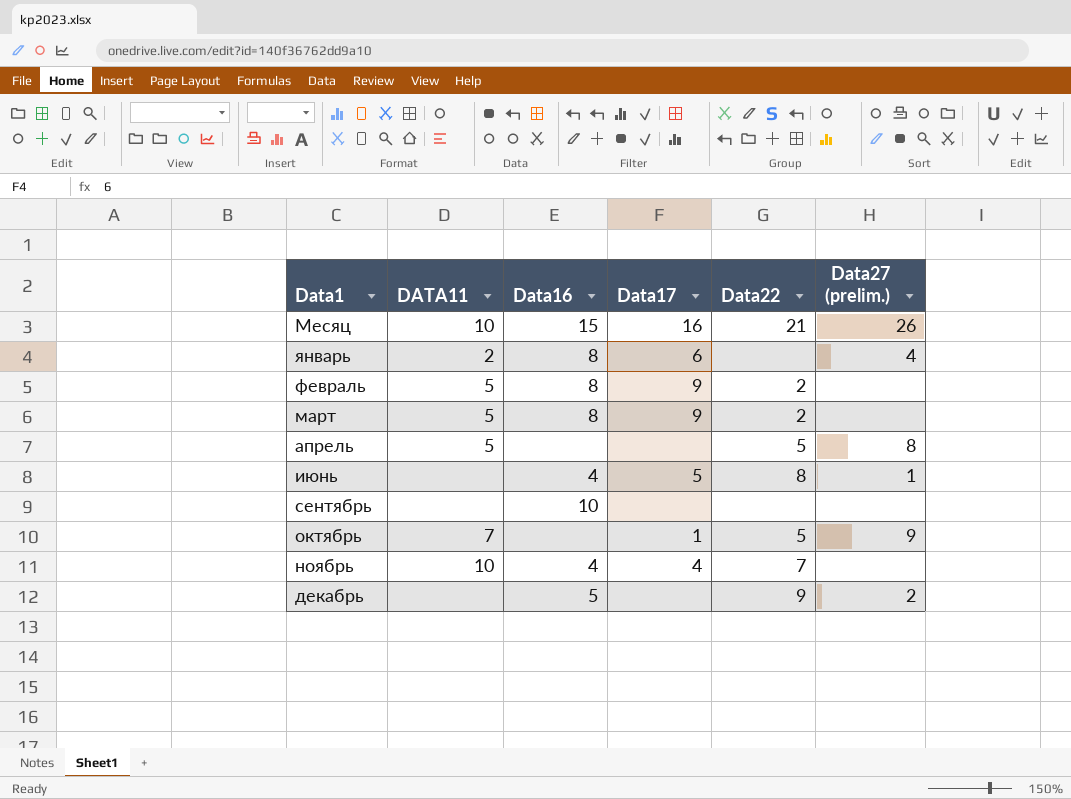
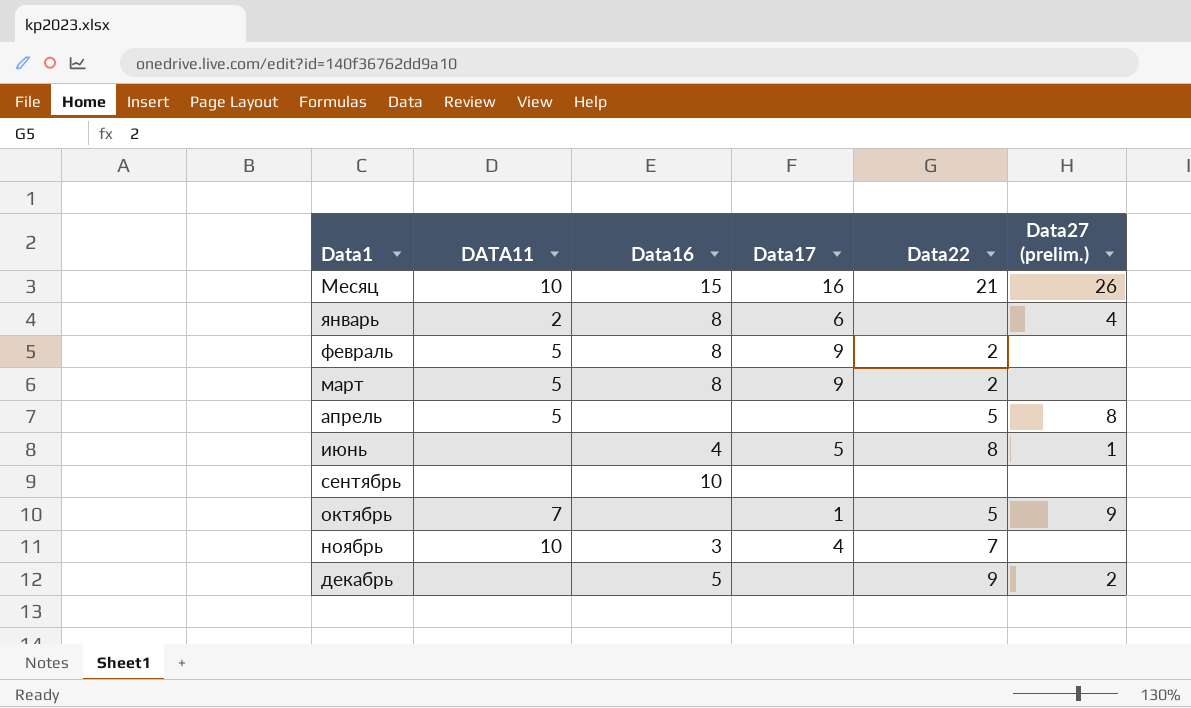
ноябрь | Data16: 4 -> 3

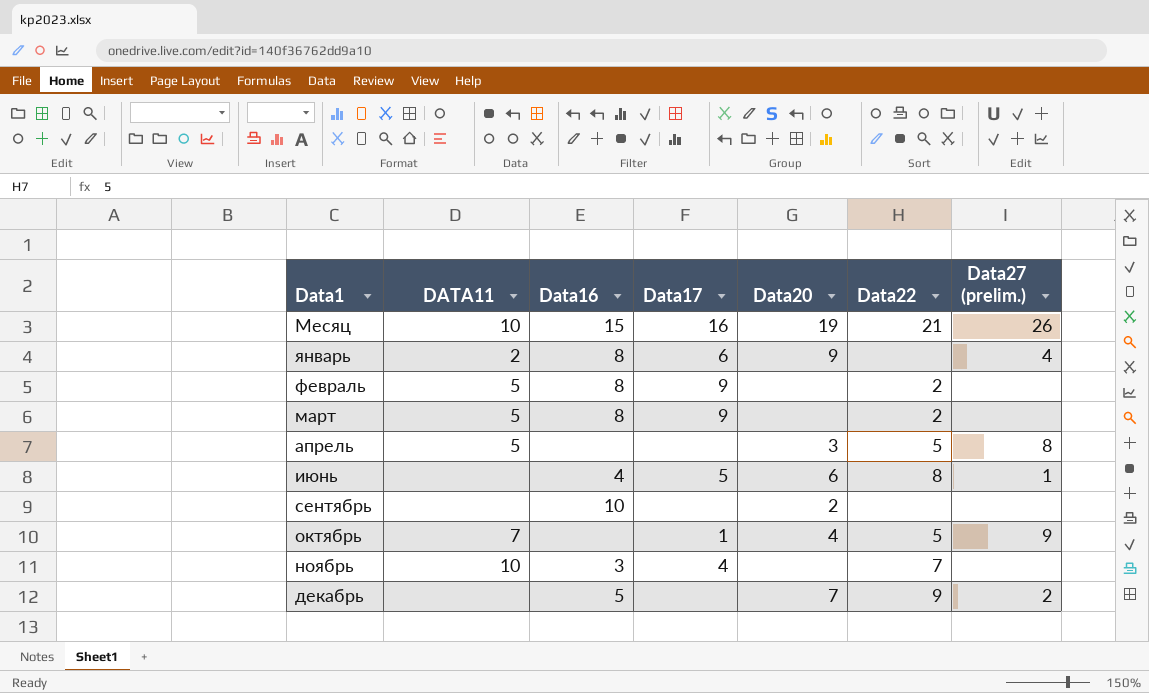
column Data20 | position: none -> 5

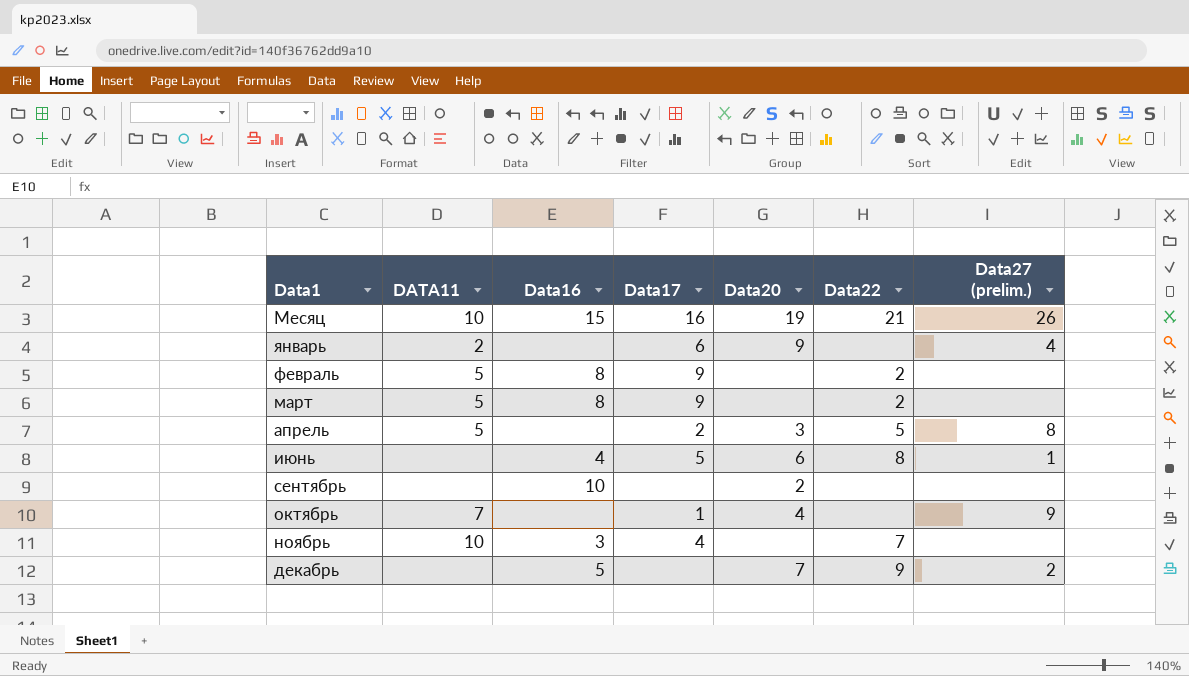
январь | Data16: 8 -> none
апрель | Data17: none -> 2
октябрь | Data22: 5 -> none

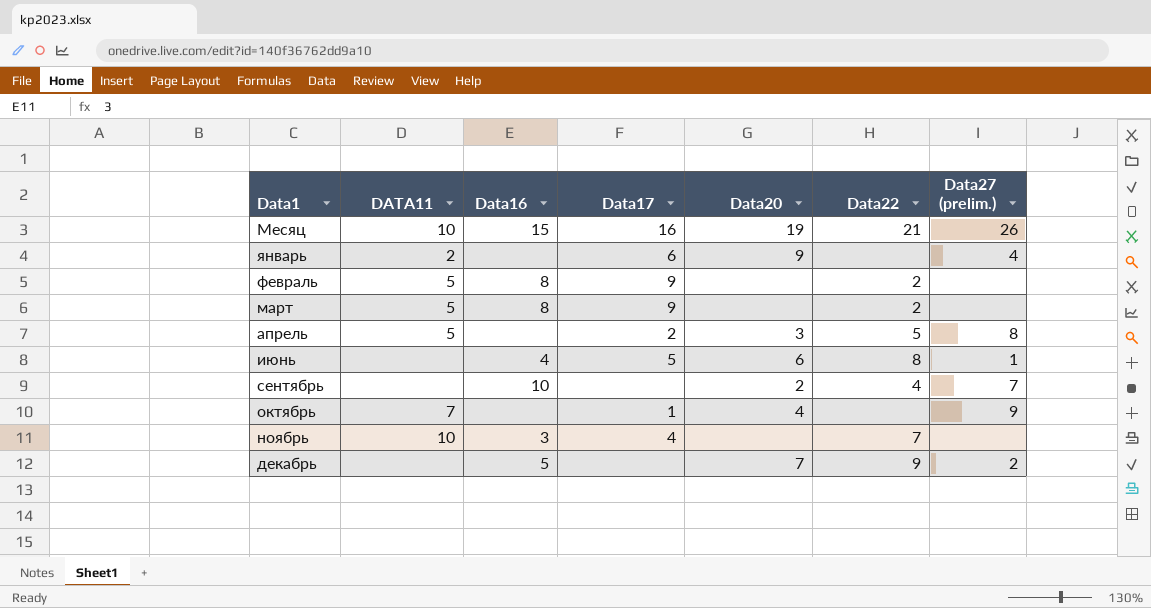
сентябрь | Data22: none -> 4
сентябрь | Data27 (prelim.): none -> 7

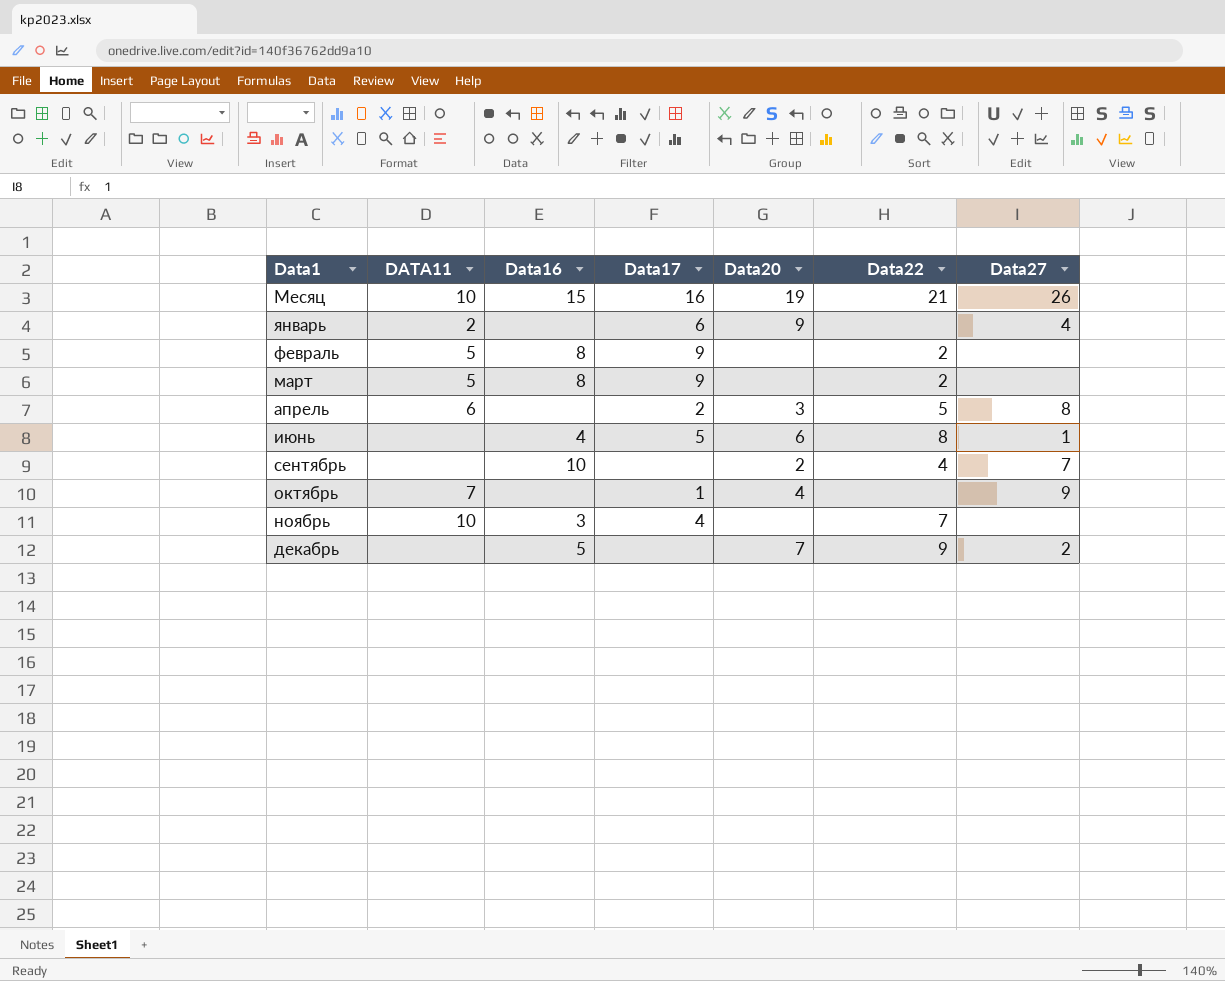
column name: Data27 (prelim.) -> Data27
апрель | DATA11: 5 -> 6

